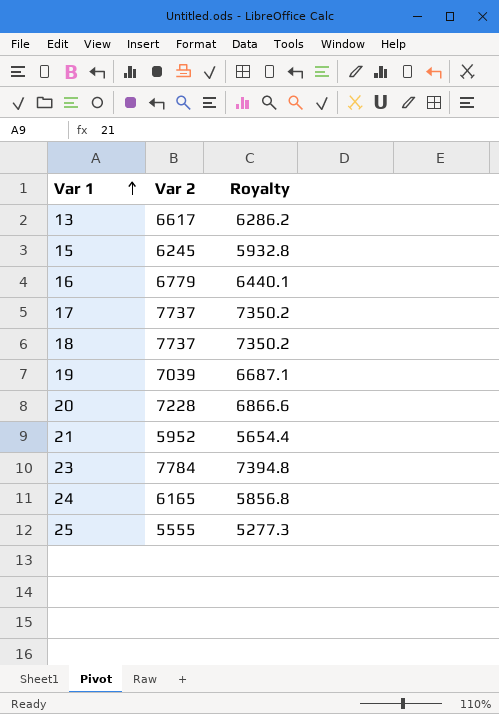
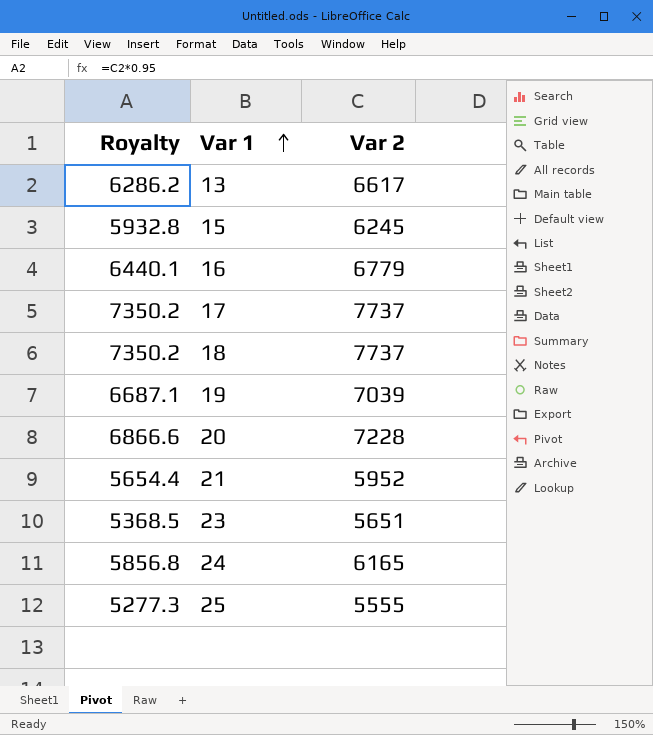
column Royalty | position: 3 -> 1
23 | Royalty: 7394.8 -> 5368.5
23 | Var 2: 7784 -> 5651

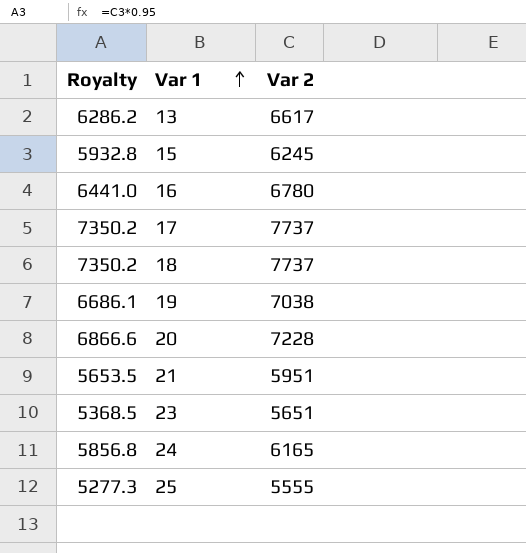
16 | Royalty: 6440.1 -> 6441.0
16 | Var 2: 6779 -> 6780
19 | Royalty: 6687.1 -> 6686.1
19 | Var 2: 7039 -> 7038
21 | Royalty: 5654.4 -> 5653.5
21 | Var 2: 5952 -> 5951

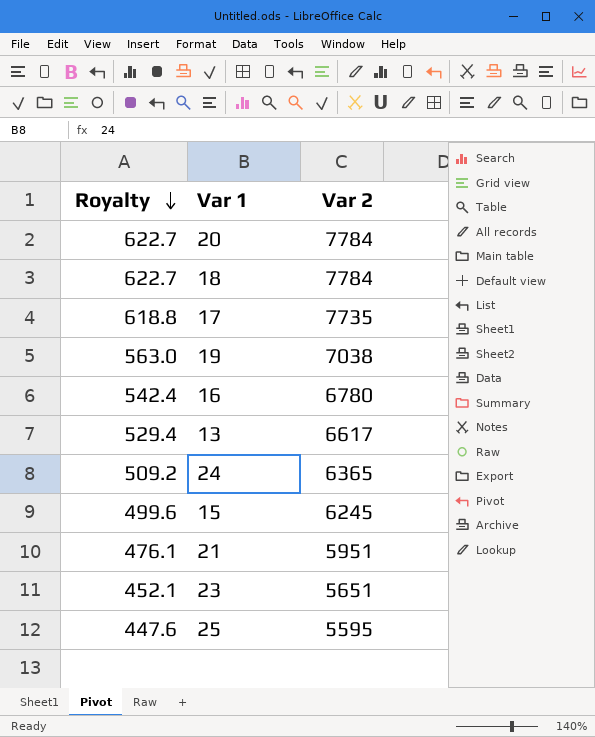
row order: Var 1 ascending -> Royalty descending
column Royalty | formula: [Var 2] * 0.95 -> [Var 2] * 0.08
20 | Var 2: 7228 -> 7784
18 | Var 2: 7737 -> 7784
17 | Var 2: 7737 -> 7735
24 | Var 2: 6165 -> 6365
25 | Var 2: 5555 -> 5595

